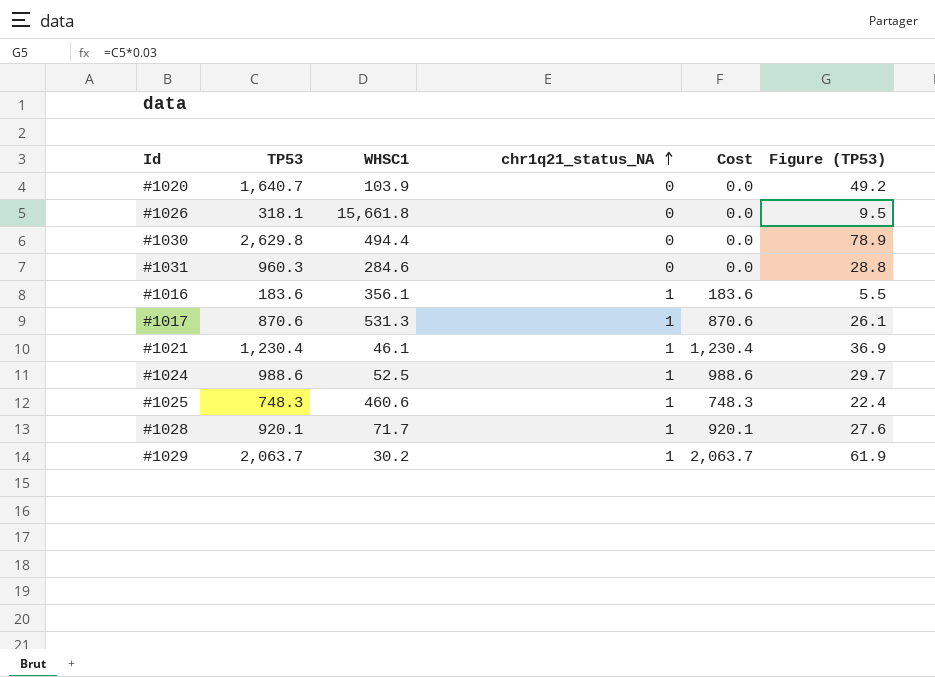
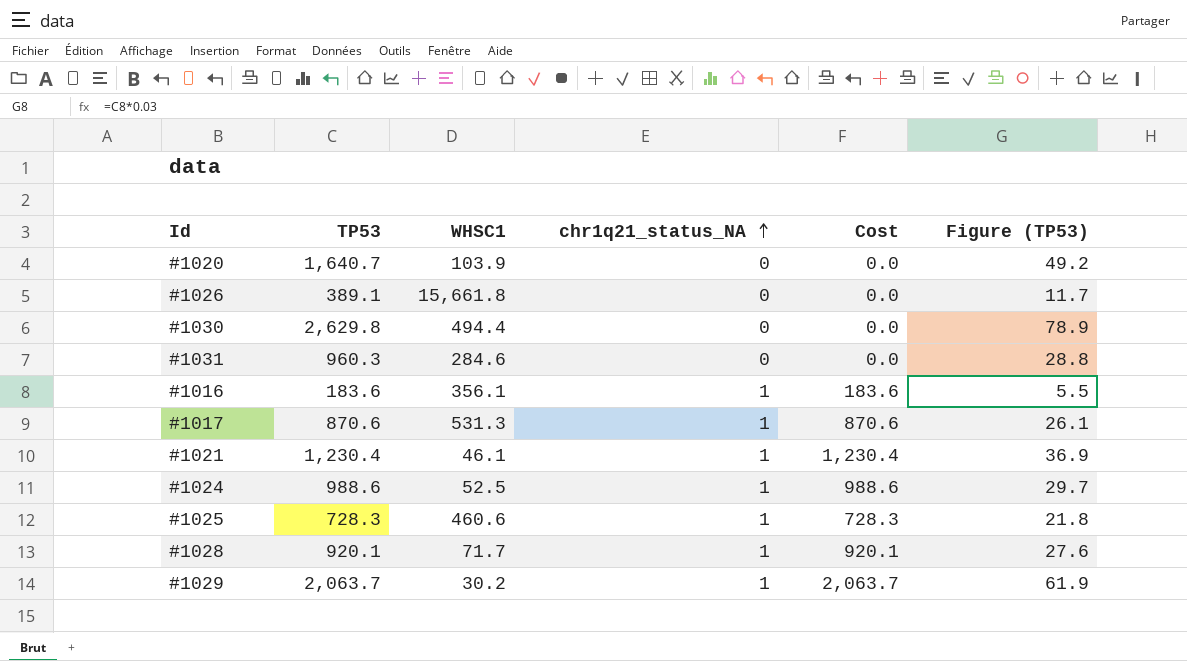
#1026 | TP53: 318.1 -> 389.1
#1026 | Figure (TP53): 9.5 -> 11.7
#1025 | TP53: 748.3 -> 728.3
#1025 | Cost: 748.3 -> 728.3
#1025 | Figure (TP53): 22.4 -> 21.8

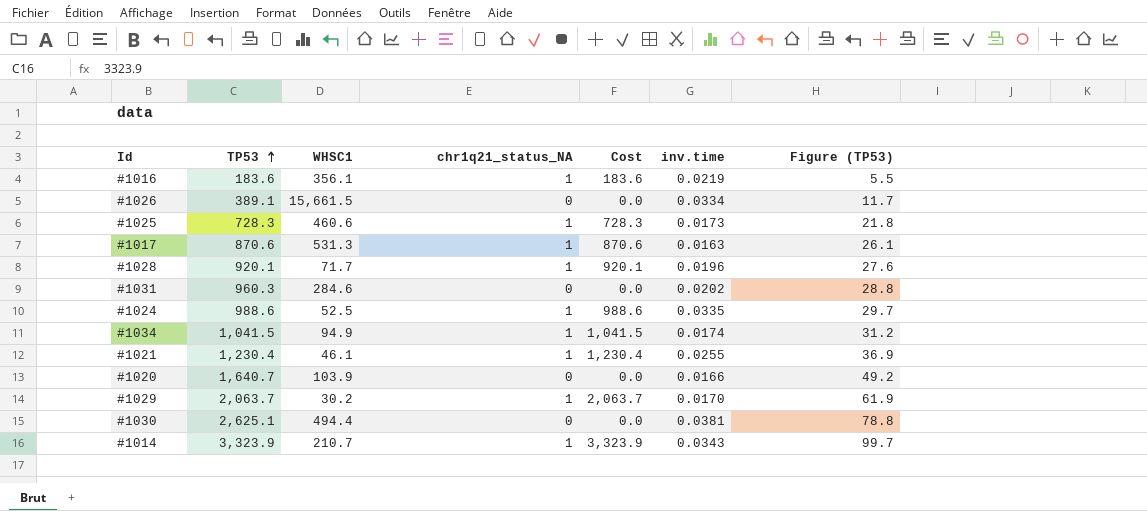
row order: chr1q21_status_NA ascending -> TP53 ascending
column inv.time | position: none -> 6
#1026 | WHSC1: 15,661.8 -> 15,661.5
row #1034: none -> 1,041.5 | 94.9 | 1 | 1,041.5 | 0.0174 | 31.2
#1030 | TP53: 2,629.8 -> 2,625.1
#1030 | Figure (TP53): 78.9 -> 78.8
row #1014: none -> 3,323.9 | 210.7 | 1 | 3,323.9 | 0.0343 | 99.7

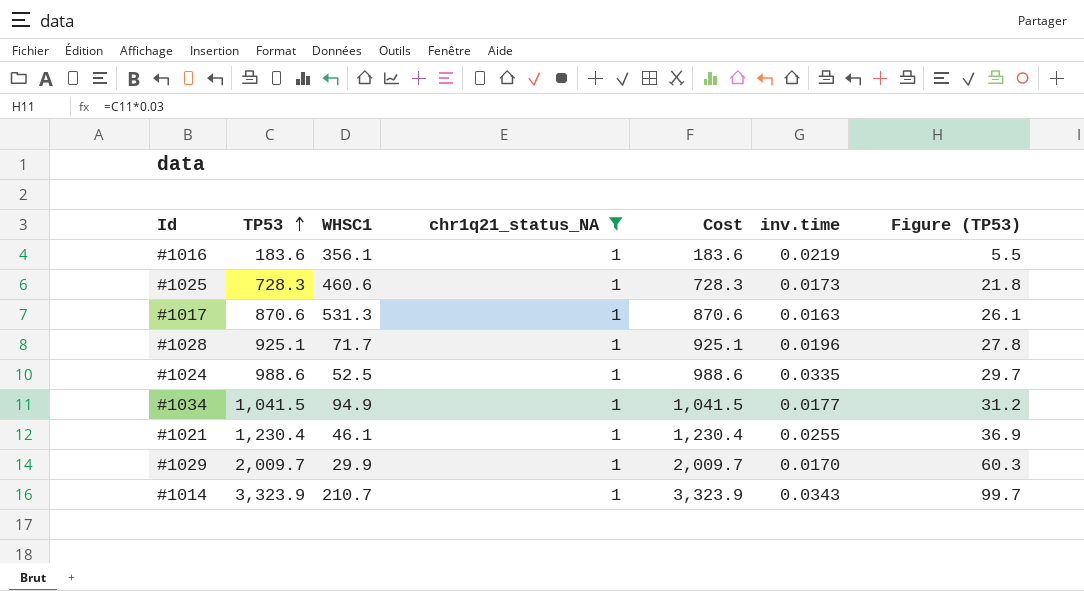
filter: none -> chr1q21_status_NA = 1
#1028 | TP53: 920.1 -> 925.1
#1028 | Cost: 920.1 -> 925.1
#1028 | Figure (TP53): 27.6 -> 27.8
#1034 | inv.time: 0.0174 -> 0.0177
#1029 | TP53: 2,063.7 -> 2,009.7
#1029 | WHSC1: 30.2 -> 29.9
#1029 | Cost: 2,063.7 -> 2,009.7
#1029 | Figure (TP53): 61.9 -> 60.3

